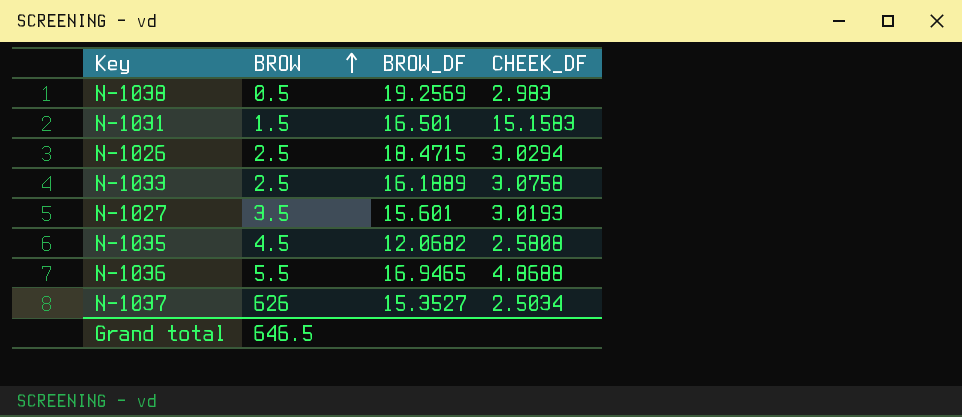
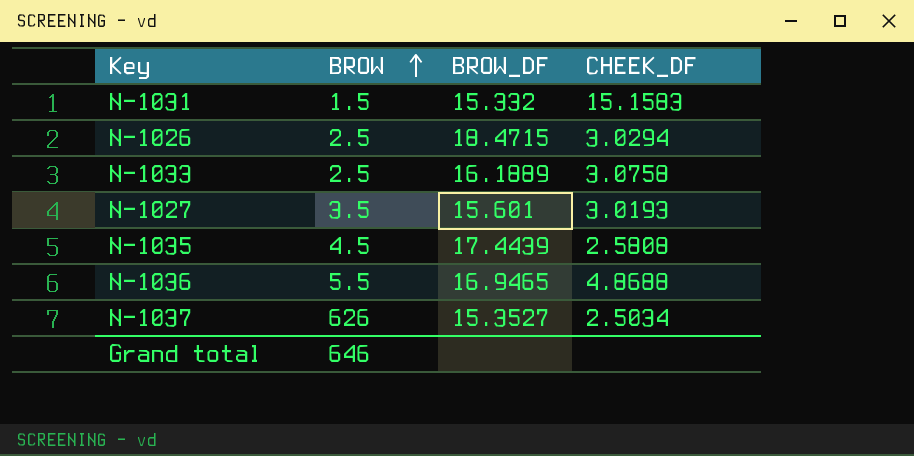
row N-1038: 0.5 | 19.2569 | 2.983 -> none
N-1031 | BROW_DF: 16.501 -> 15.332
N-1035 | BROW_DF: 12.0682 -> 17.4439
Grand total | BROW: 646.5 -> 646

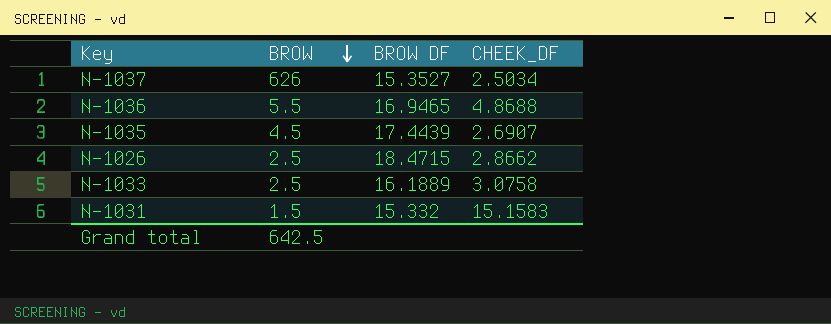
row order: BROW ascending -> BROW descending
column name: BROW_DF -> BROW DF
row N-1027: 3.5 | 15.601 | 3.0193 -> none
N-1035 | CHEEK_DF: 2.5808 -> 2.6907
N-1026 | CHEEK_DF: 3.0294 -> 2.8662
Grand total | BROW: 646 -> 642.5

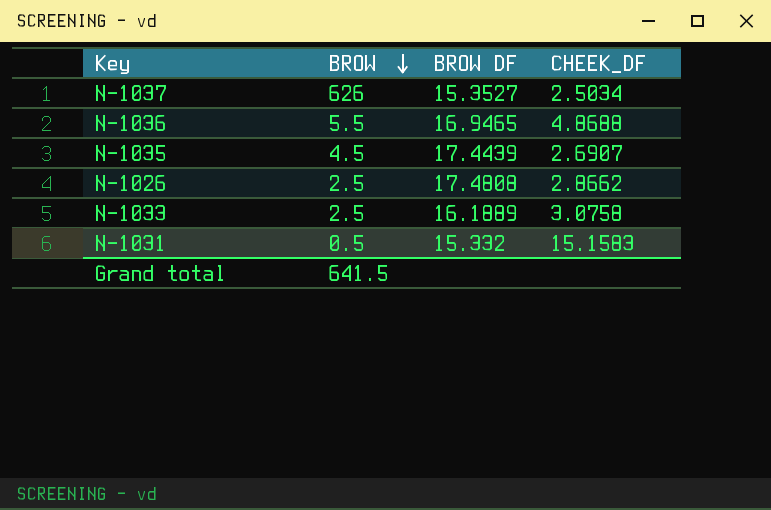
N-1026 | BROW DF: 18.4715 -> 17.4808
N-1031 | BROW: 1.5 -> 0.5
Grand total | BROW: 642.5 -> 641.5

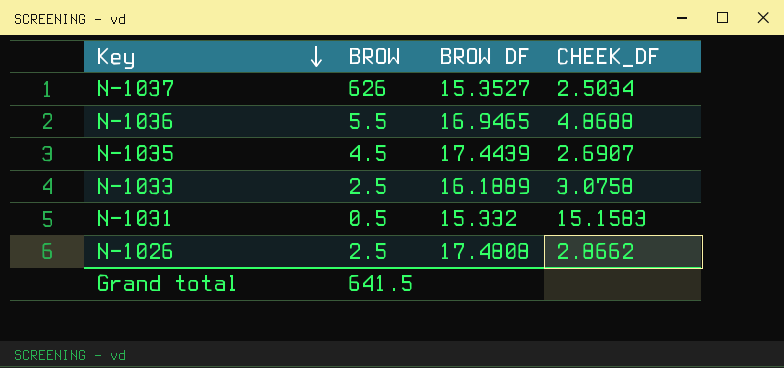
row order: BROW descending -> Key descending

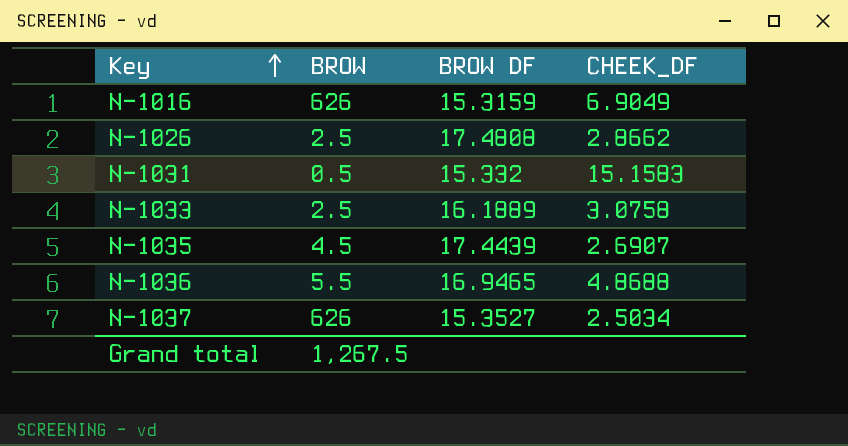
row order: Key descending -> Key ascending
row N-1016: none -> 626 | 15.3159 | 6.9049
Grand total | BROW: 641.5 -> 1,267.5

